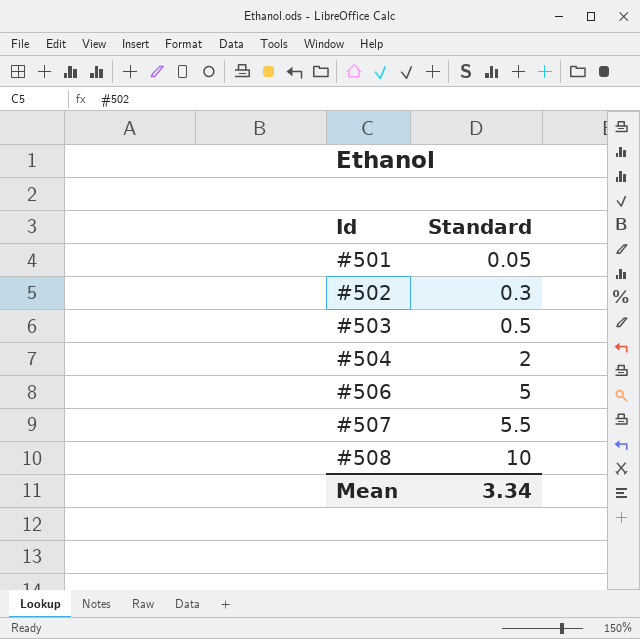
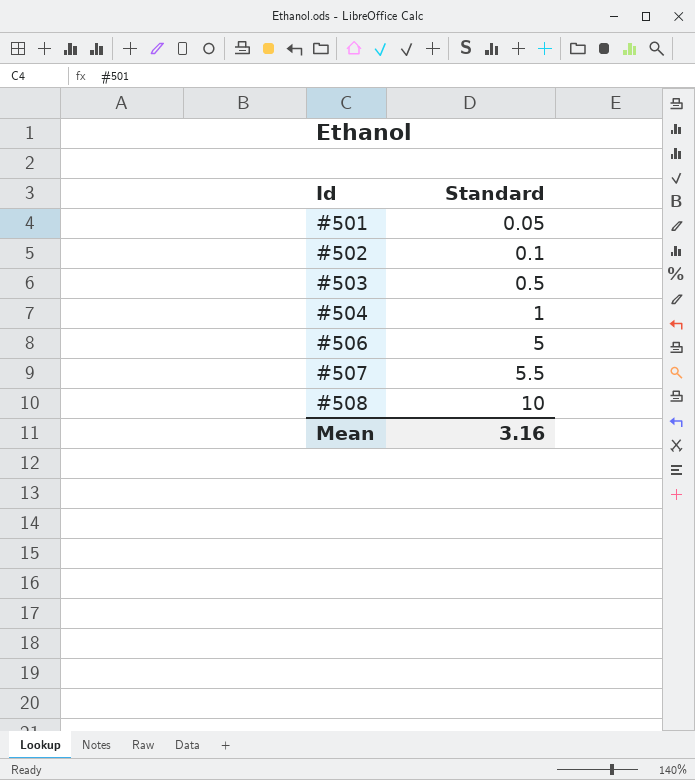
#502 | Standard: 0.3 -> 0.1
#504 | Standard: 2 -> 1
Mean | Standard: 3.34 -> 3.16

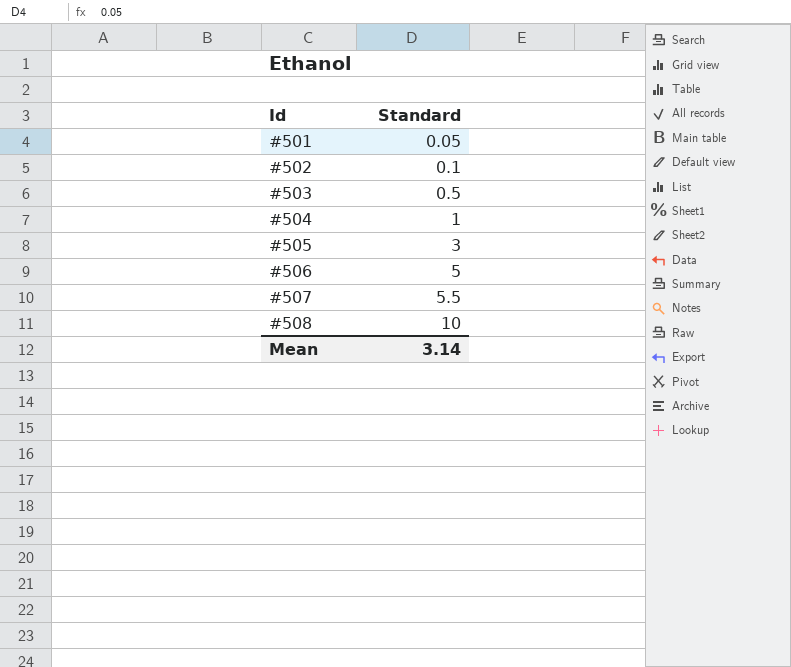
row #505: none -> 3
Mean | Standard: 3.16 -> 3.14

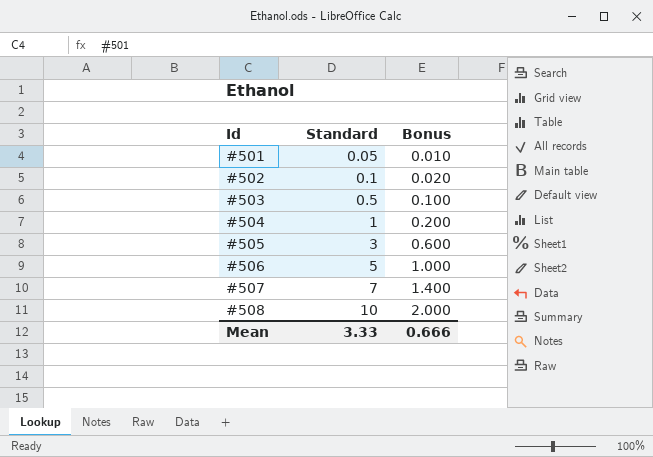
column Bonus | formula: none -> [Standard] * 0.2
#507 | Standard: 5.5 -> 7
Mean | Standard: 3.14 -> 3.33

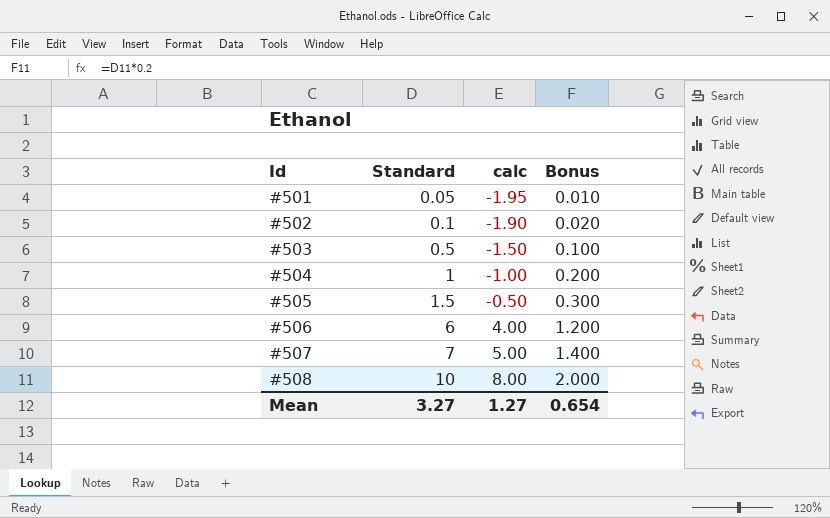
column calc | formula: none -> [Standard] - 2
#505 | Standard: 3 -> 1.5
#505 | Bonus: 0.600 -> 0.300
#506 | Standard: 5 -> 6
#506 | Bonus: 1.000 -> 1.200
Mean | Standard: 3.33 -> 3.27
Mean | Bonus: 0.666 -> 0.654

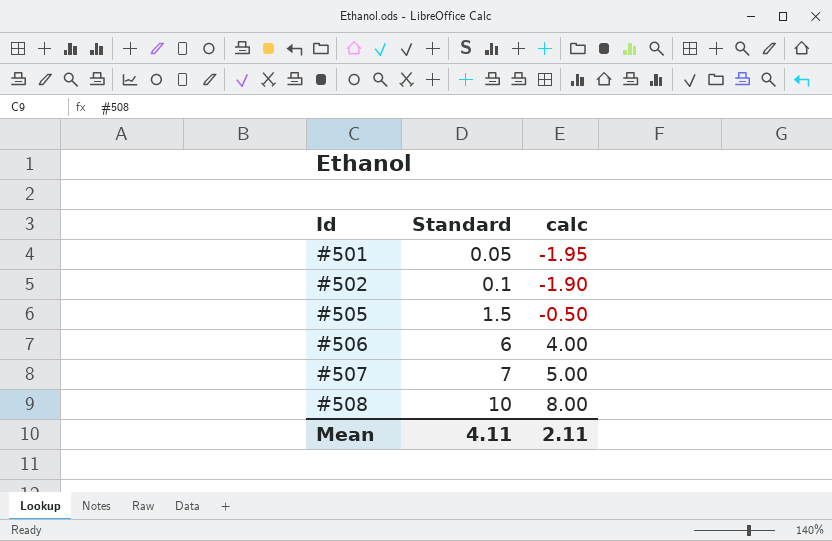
column Bonus | formula: [Standard] * 0.2 -> none
row #503: 0.5 | -1.50 | 0.100 -> none
row #504: 1 | -1.00 | 0.200 -> none
Mean | Standard: 3.27 -> 4.11
Mean | calc: 1.27 -> 2.11

